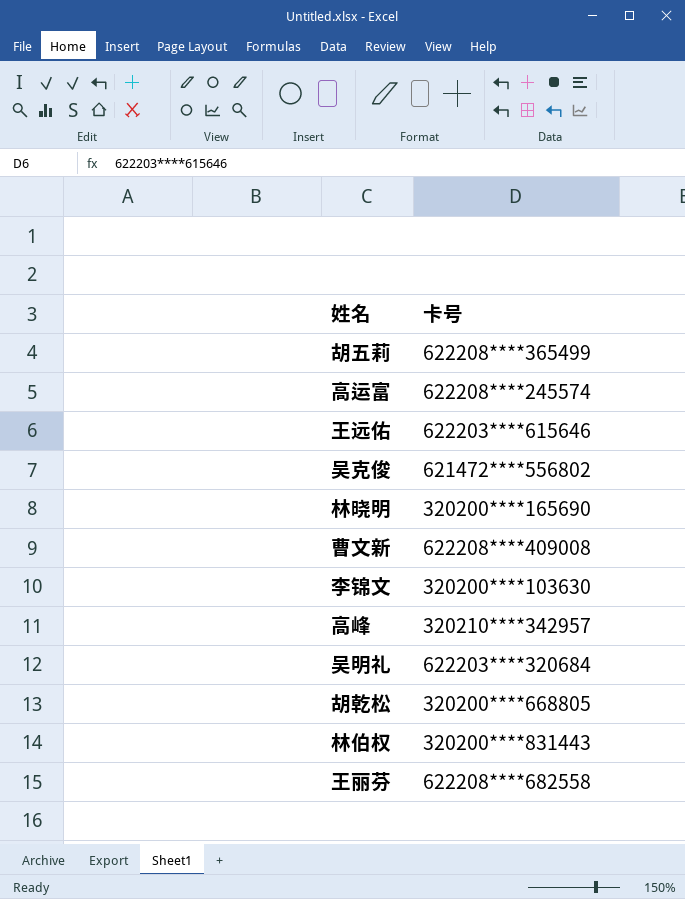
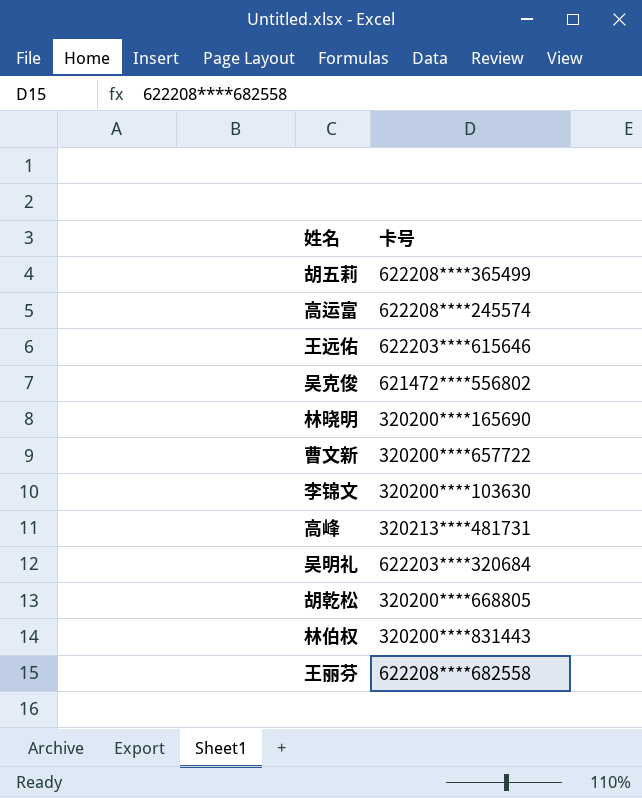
曹文新 | 卡号: 622208****409008 -> 320200****657722
高峰 | 卡号: 320210****342957 -> 320213****481731

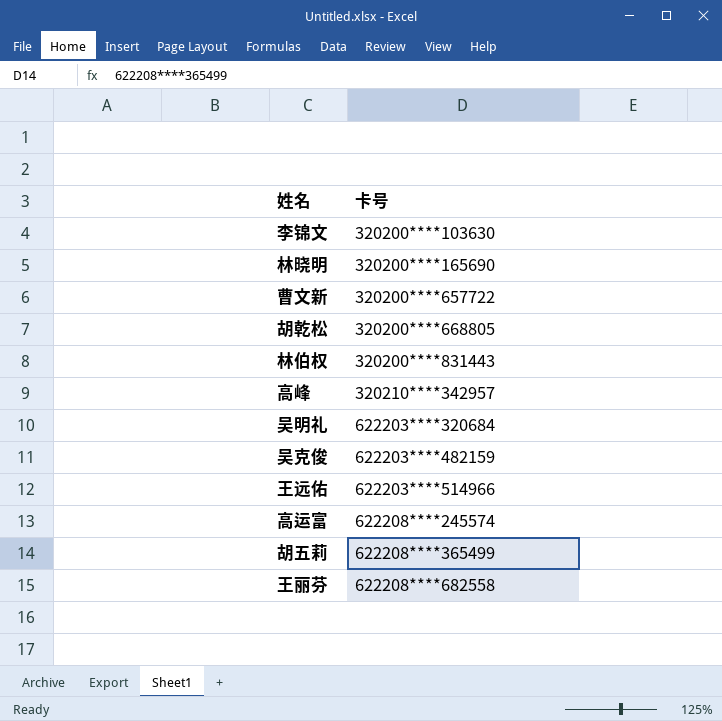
row order: none -> 卡号 ascending
高峰 | 卡号: 320213****481731 -> 320210****342957
吴克俊 | 卡号: 621472****556802 -> 622203****482159
王远佑 | 卡号: 622203****615646 -> 622203****514966

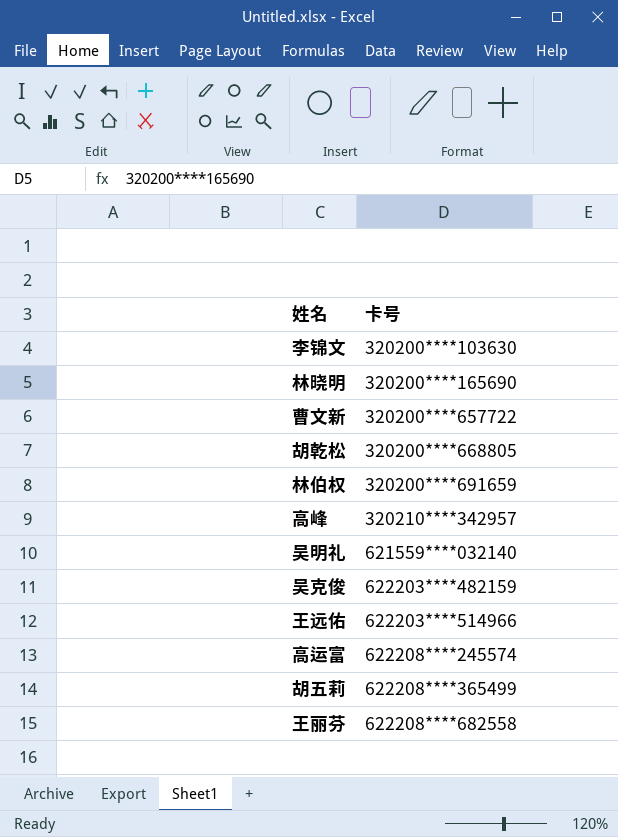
林伯权 | 卡号: 320200****831443 -> 320200****691659
吴明礼 | 卡号: 622203****320684 -> 621559****032140

